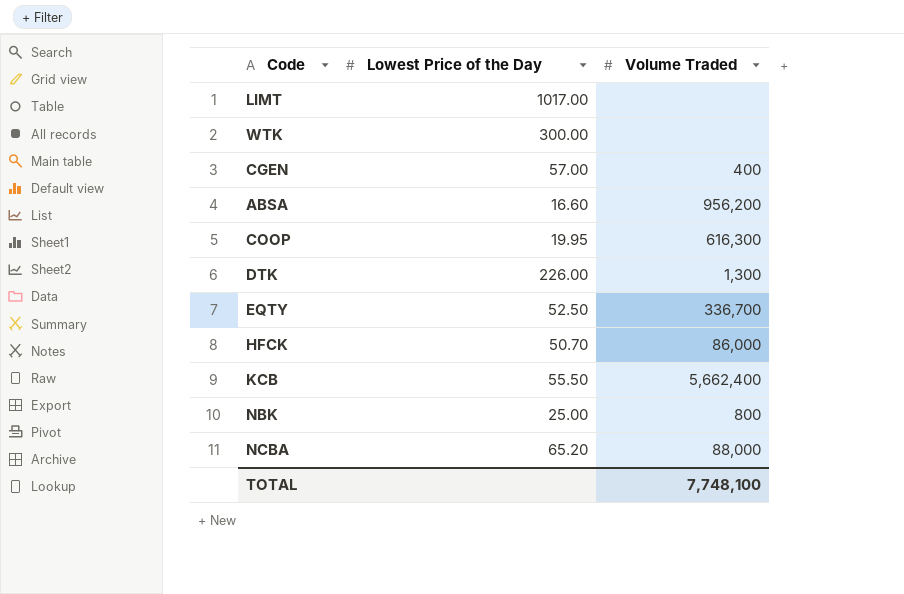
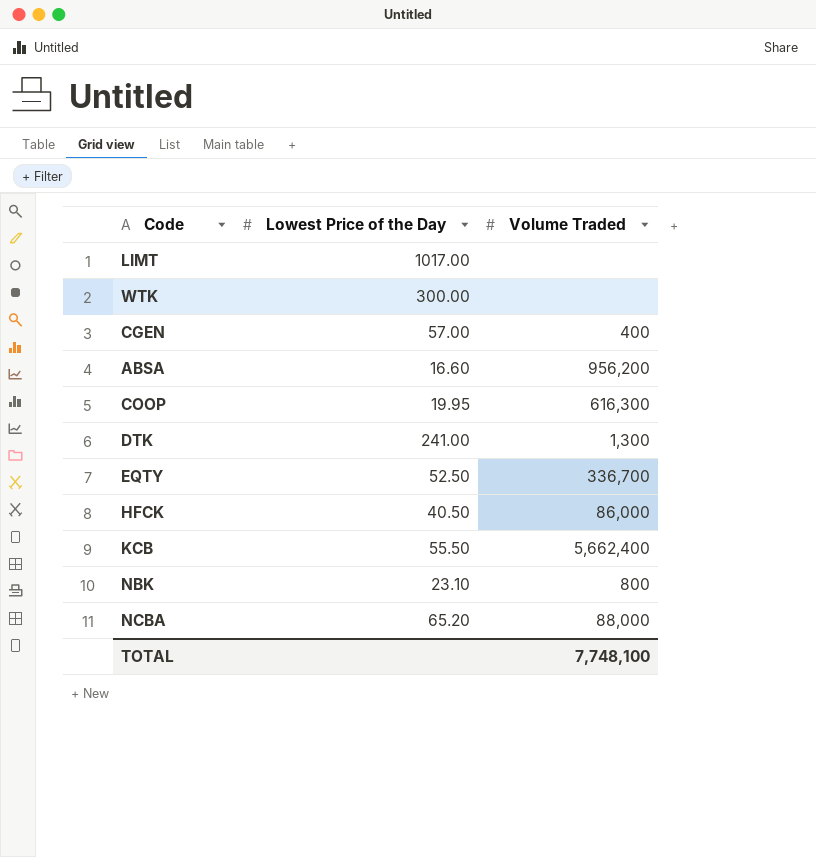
DTK | Lowest Price of the Day: 226.00 -> 241.00
HFCK | Lowest Price of the Day: 50.70 -> 40.50
NBK | Lowest Price of the Day: 25.00 -> 23.10

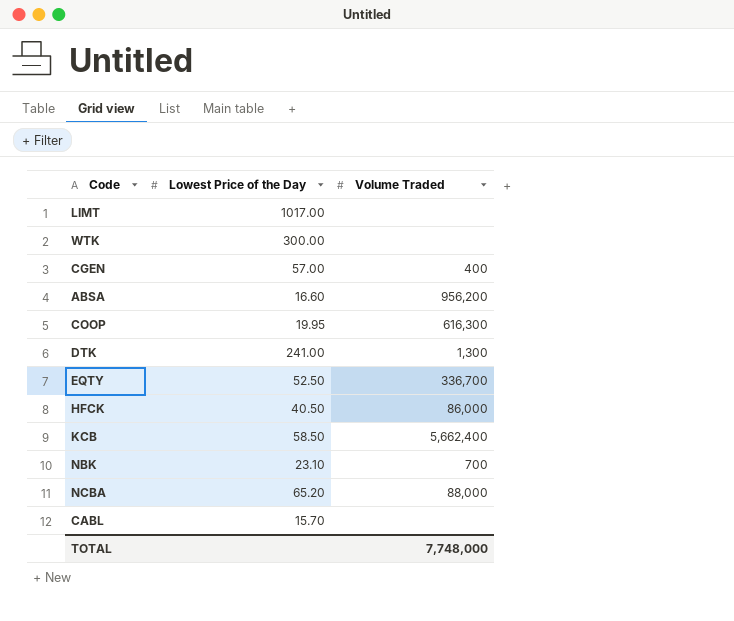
KCB | Lowest Price of the Day: 55.50 -> 58.50
NBK | Volume Traded: 800 -> 700
row CABL: none -> 15.70 | none
TOTAL | Volume Traded: 7,748,100 -> 7,748,000

